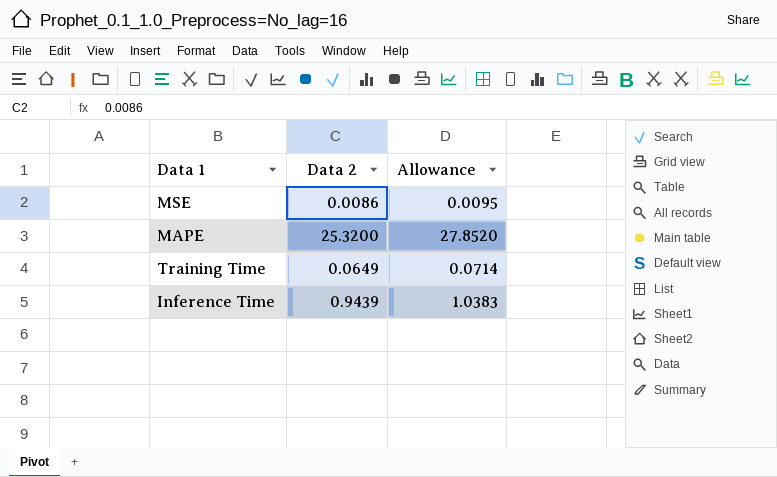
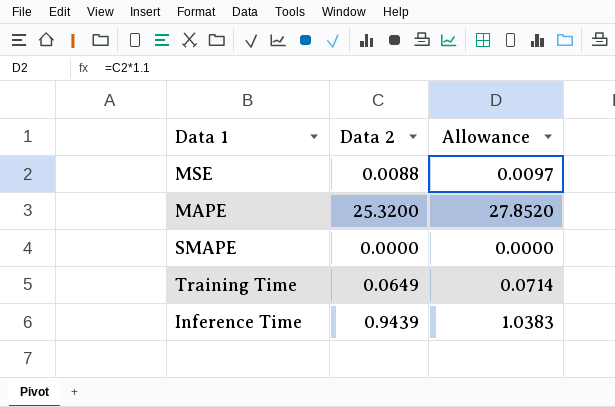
MSE | Data 2: 0.0086 -> 0.0088
MSE | Allowance: 0.0095 -> 0.0097
row SMAPE: none -> 0.0000 | 0.0000

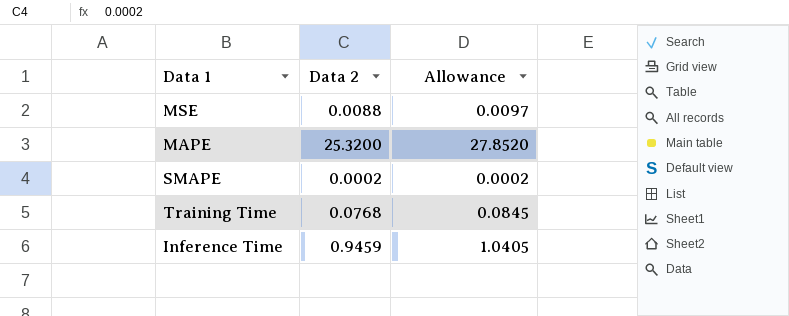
SMAPE | Data 2: 0.0000 -> 0.0002
SMAPE | Allowance: 0.0000 -> 0.0002
Training Time | Data 2: 0.0649 -> 0.0768
Training Time | Allowance: 0.0714 -> 0.0845
Inference Time | Data 2: 0.9439 -> 0.9459
Inference Time | Allowance: 1.0383 -> 1.0405

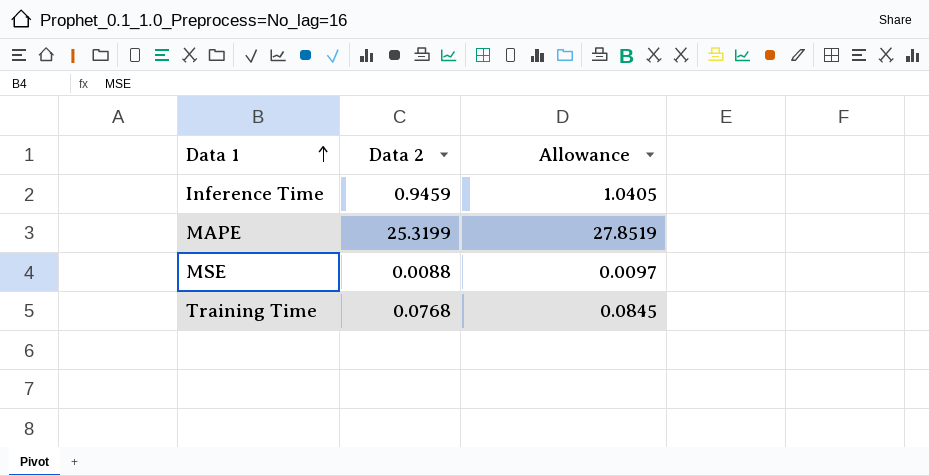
row order: none -> Data 1 ascending
row SMAPE: 0.0002 | 0.0002 -> none
MAPE | Data 2: 25.3200 -> 25.3199
MAPE | Allowance: 27.8520 -> 27.8519

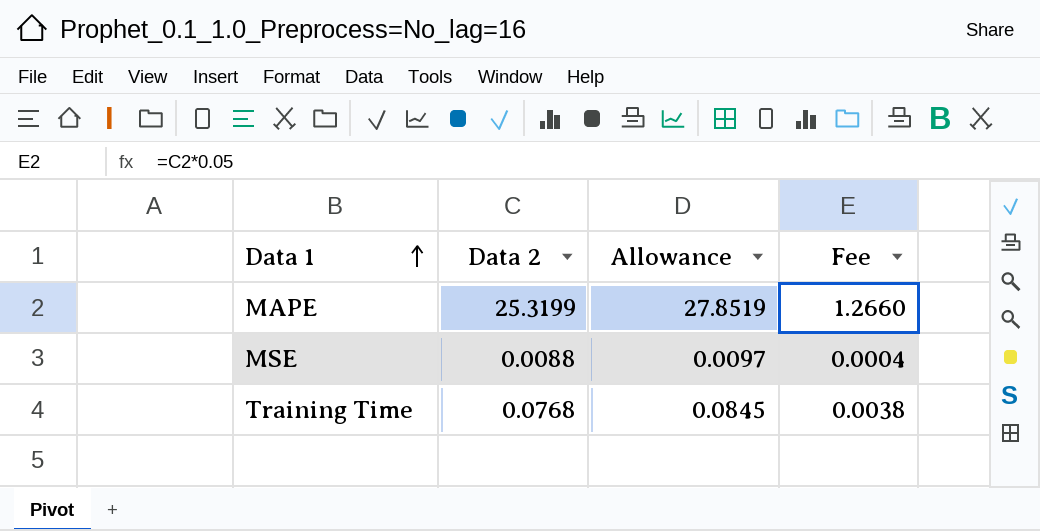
column Fee | formula: none -> [Data 2] * 0.05
row Inference Time: 0.9459 | 1.0405 -> none

